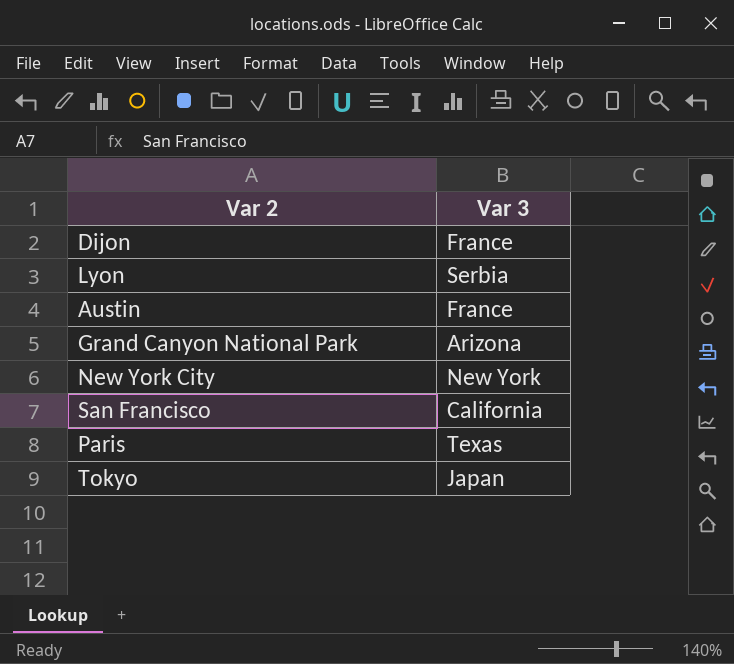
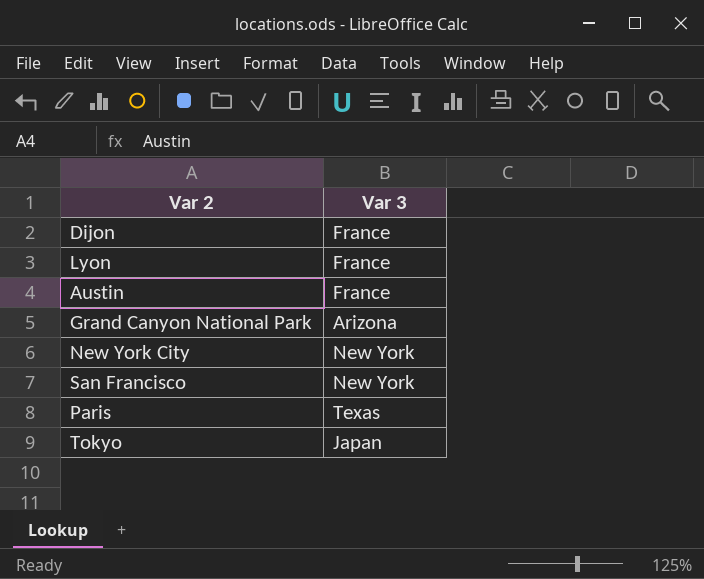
Lyon | Var 3: Serbia -> France
San Francisco | Var 3: California -> New York

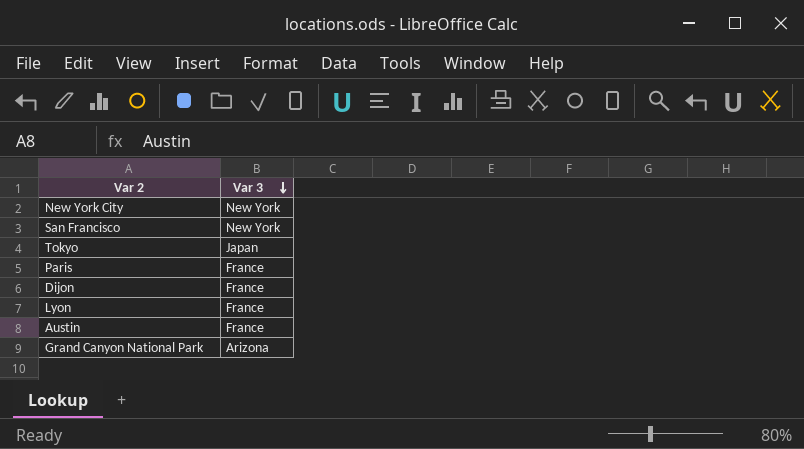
row order: none -> Var 3 descending
Paris | Var 3: Texas -> France

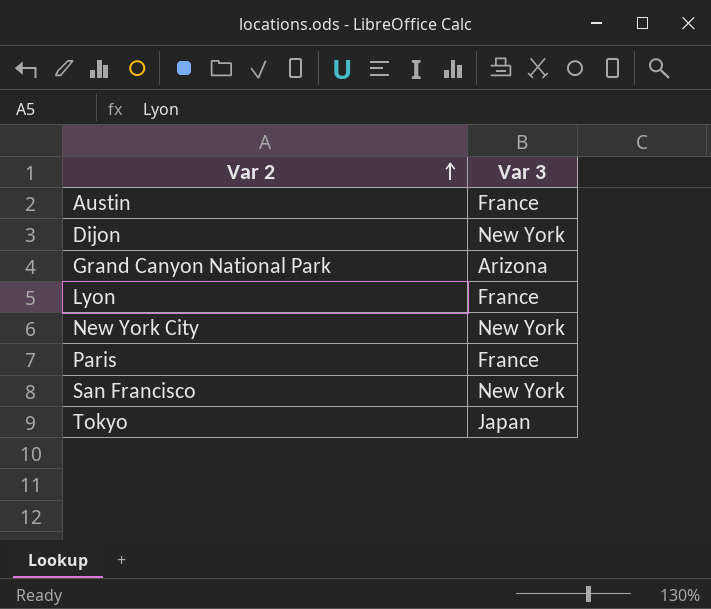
row order: Var 3 descending -> Var 2 ascending
Dijon | Var 3: France -> New York

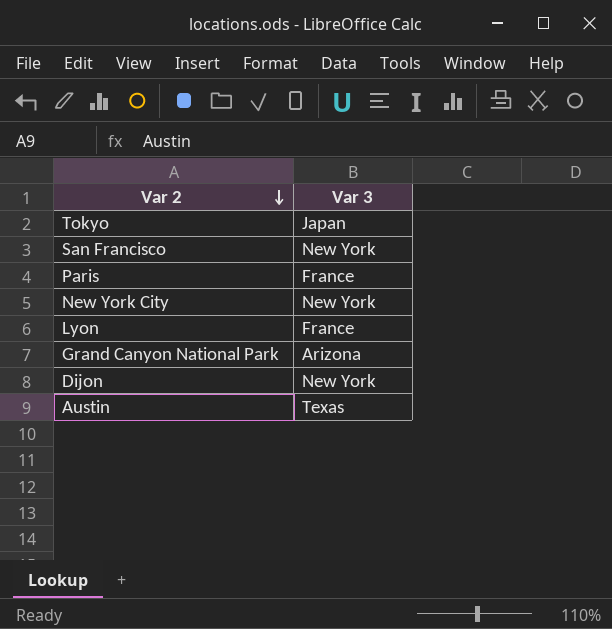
row order: Var 2 ascending -> Var 2 descending
Austin | Var 3: France -> Texas

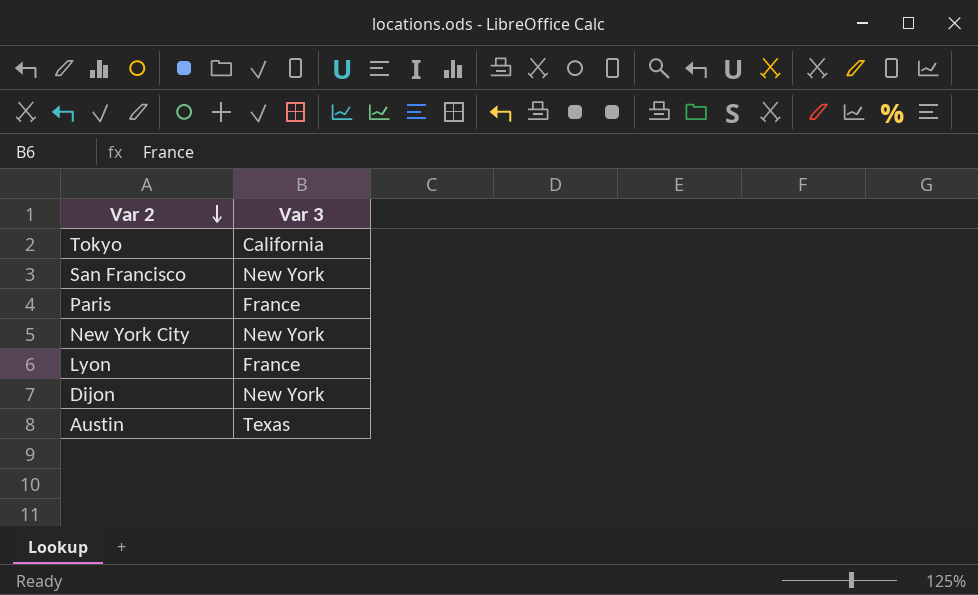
row Grand Canyon National Park: Arizona -> none
Tokyo | Var 3: Japan -> California

